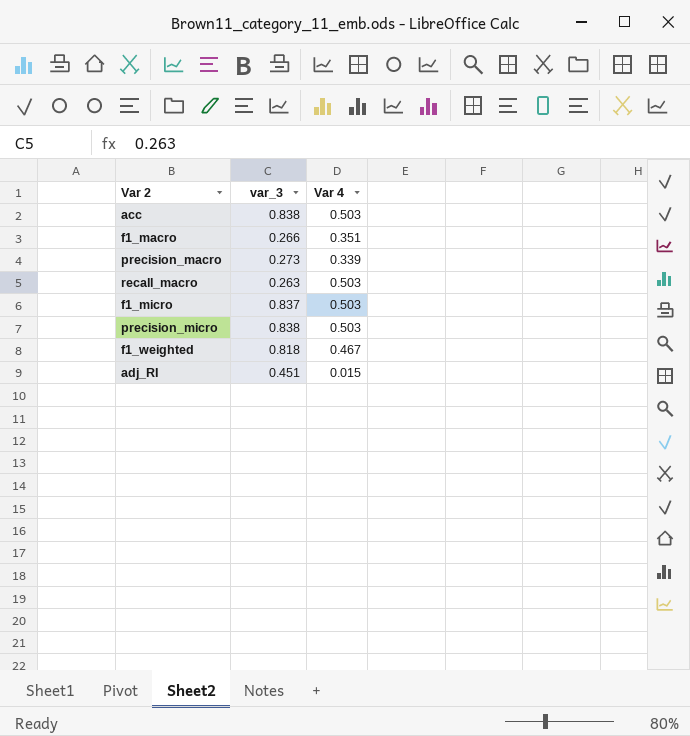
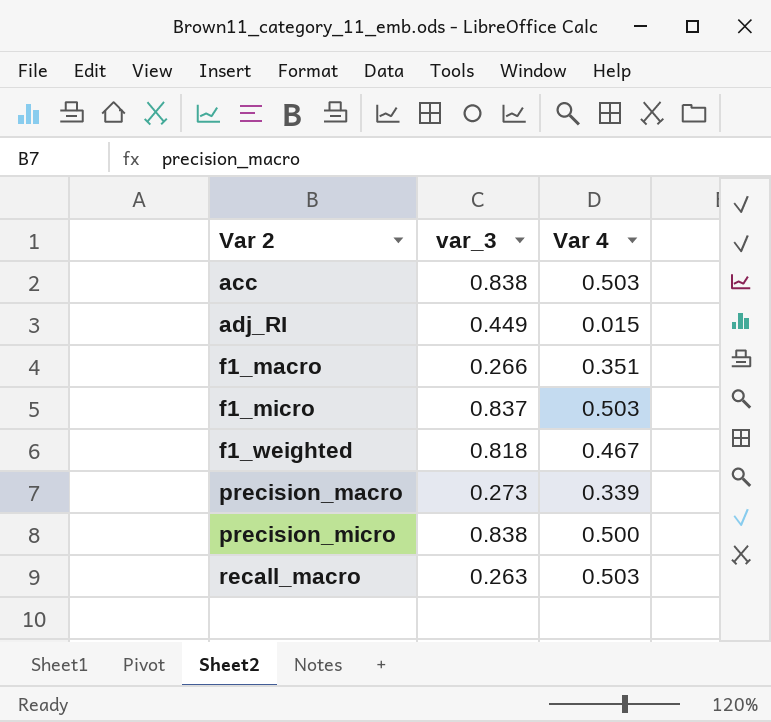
row order: none -> Var 2 ascending
adj_RI | var_3: 0.451 -> 0.449
precision_micro | Var 4: 0.503 -> 0.500

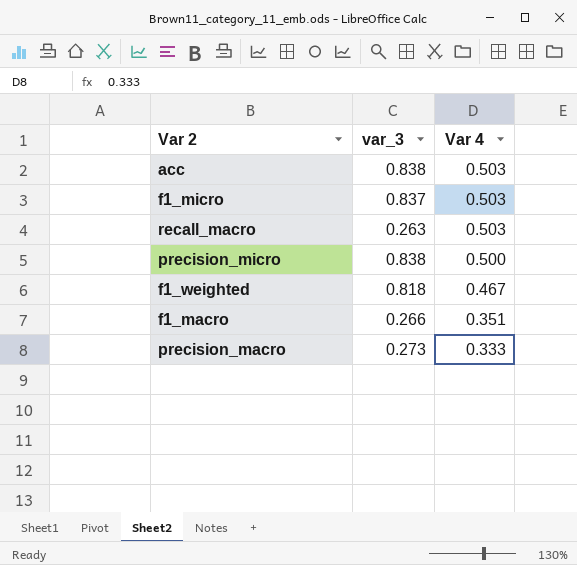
row order: Var 2 ascending -> Var 4 descending
row adj_RI: 0.449 | 0.015 -> none
precision_macro | Var 4: 0.339 -> 0.333

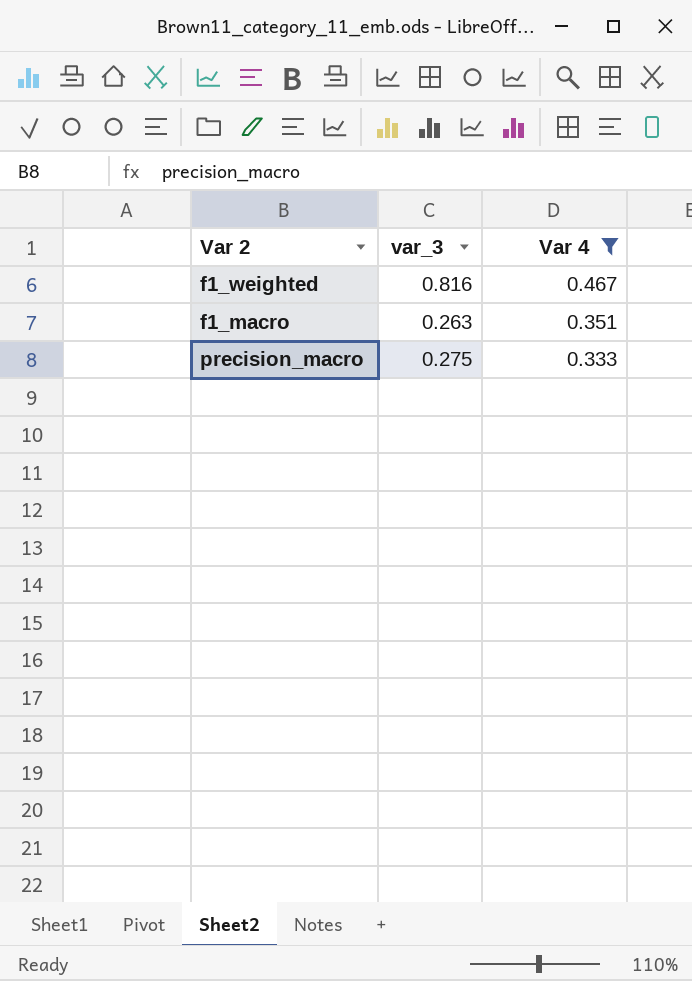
filter: none -> Var 4 <= 0.467
f1_weighted | var_3: 0.818 -> 0.816
f1_macro | var_3: 0.266 -> 0.263
precision_macro | var_3: 0.273 -> 0.275

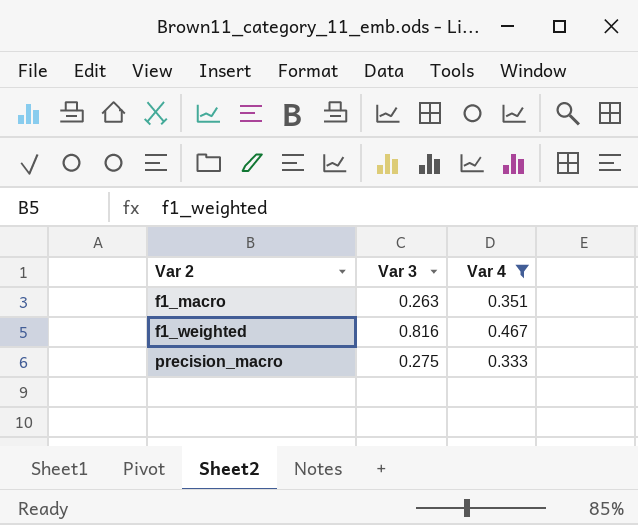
row order: Var 4 descending -> Var 2 ascending
column name: var_3 -> Var 3

